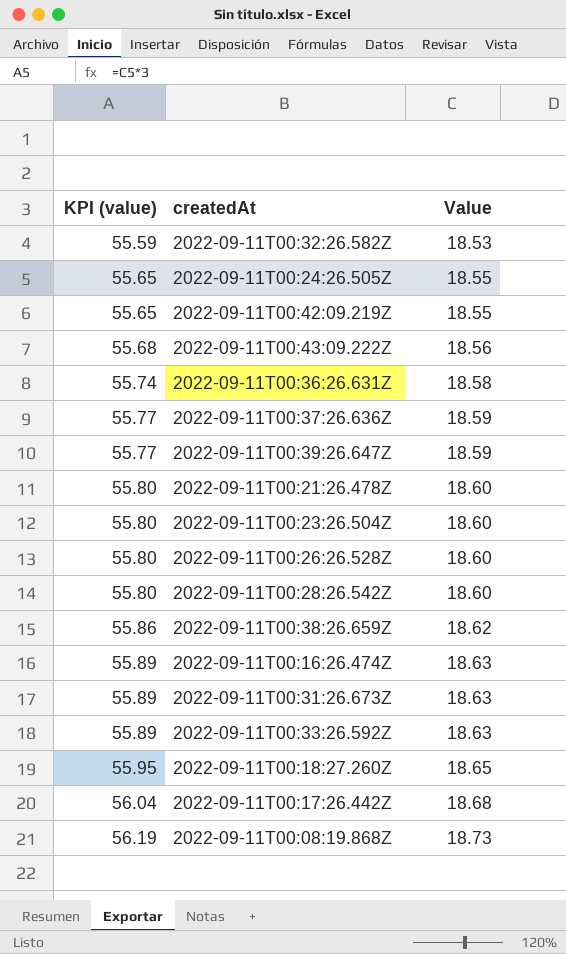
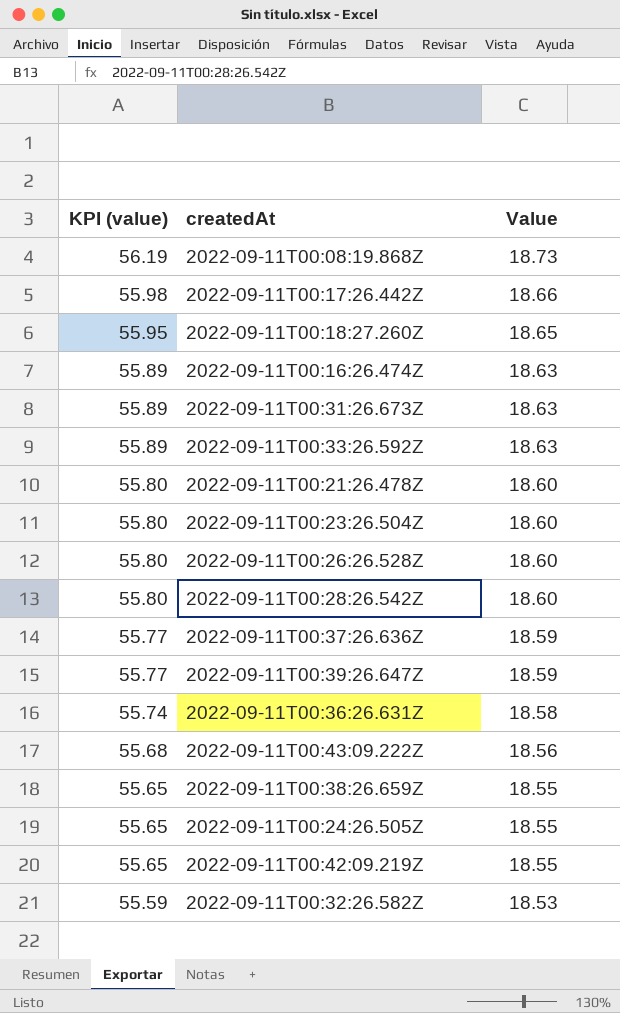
row order: KPI (value) ascending -> KPI (value) descending
2022-09-11T00:17:26.442Z | KPI (value): 56.04 -> 55.98
2022-09-11T00:17:26.442Z | Value: 18.68 -> 18.66
2022-09-11T00:38:26.659Z | KPI (value): 55.86 -> 55.65
2022-09-11T00:38:26.659Z | Value: 18.62 -> 18.55

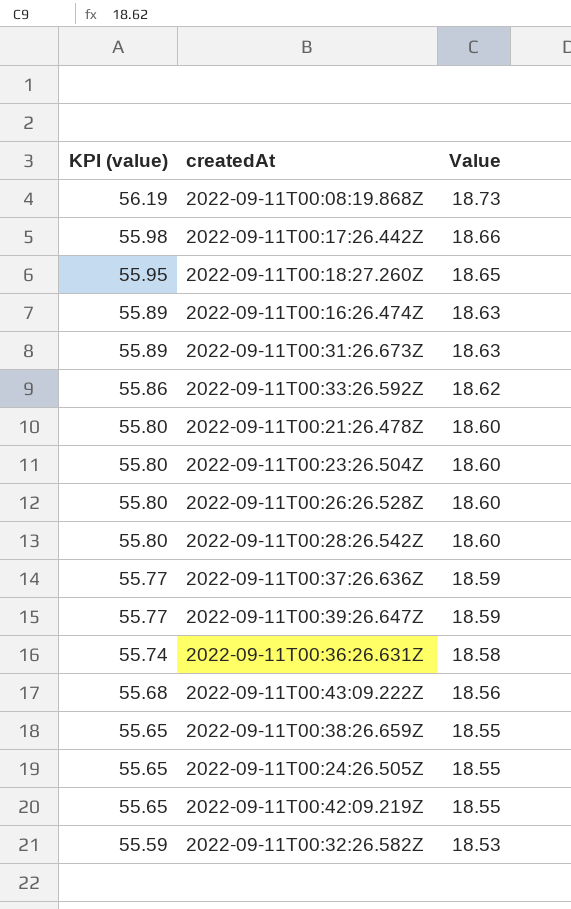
2022-09-11T00:33:26.592Z | KPI (value): 55.89 -> 55.86
2022-09-11T00:33:26.592Z | Value: 18.63 -> 18.62

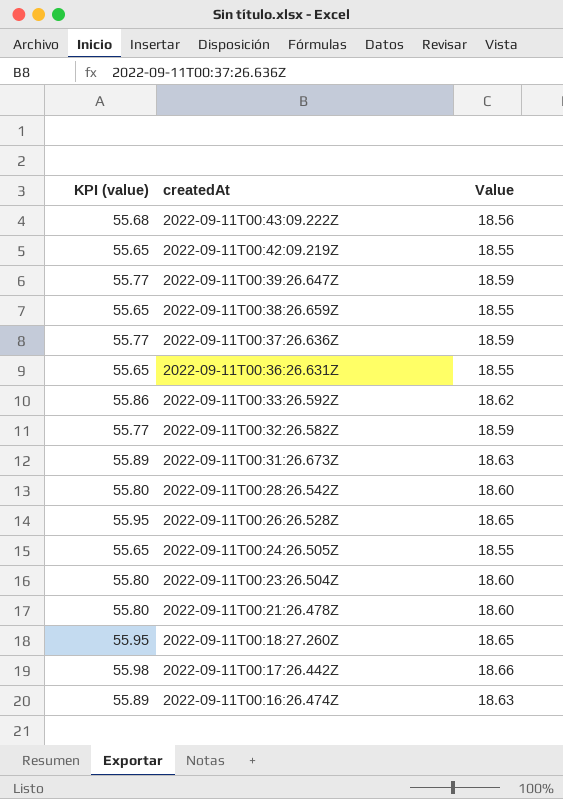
row order: KPI (value) descending -> createdAt descending
row 2022-09-11T00:08:19.868Z: 56.19 | 18.73 -> none
2022-09-11T00:36:26.631Z | KPI (value): 55.74 -> 55.65
2022-09-11T00:36:26.631Z | Value: 18.58 -> 18.55
2022-09-11T00:32:26.582Z | KPI (value): 55.59 -> 55.77
2022-09-11T00:32:26.582Z | Value: 18.53 -> 18.59
2022-09-11T00:26:26.528Z | KPI (value): 55.80 -> 55.95
2022-09-11T00:26:26.528Z | Value: 18.60 -> 18.65

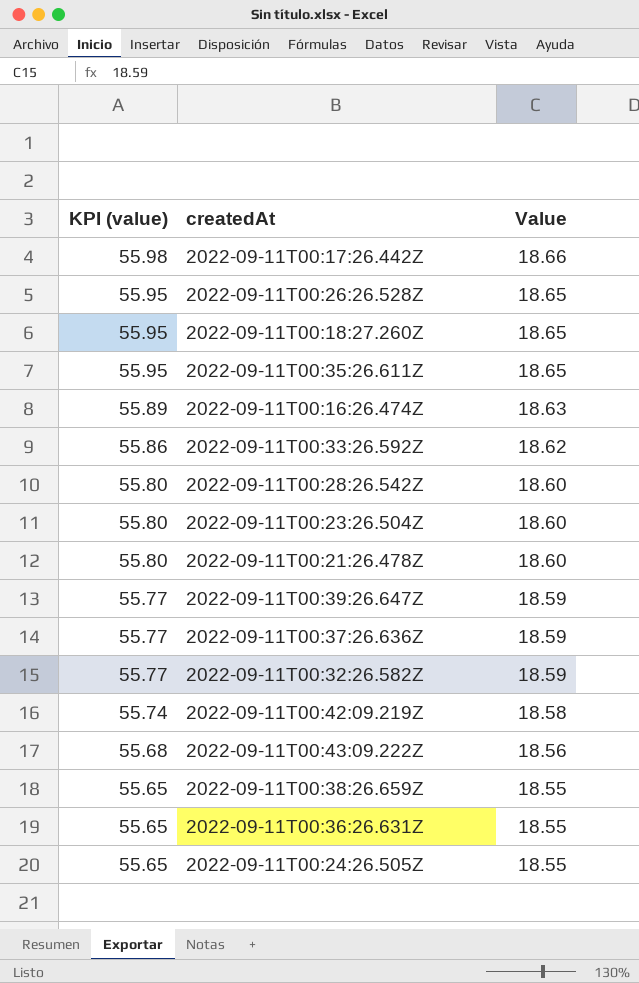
row order: createdAt descending -> KPI (value) descending
row 2022-09-11T00:31:26.673Z: 55.89 | 18.63 -> none
row 2022-09-11T00:35:26.611Z: none -> 55.95 | 18.65
2022-09-11T00:42:09.219Z | KPI (value): 55.65 -> 55.74
2022-09-11T00:42:09.219Z | Value: 18.55 -> 18.58

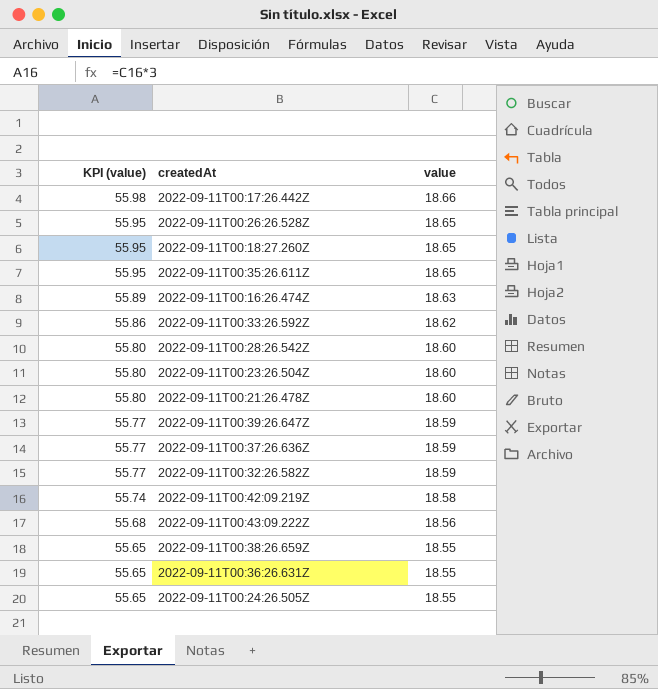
column name: Value -> value

